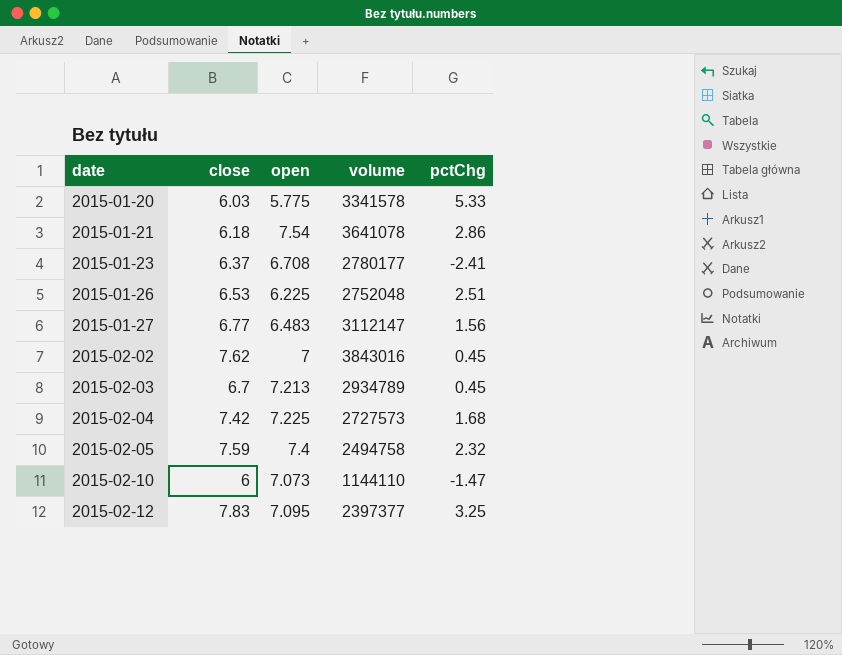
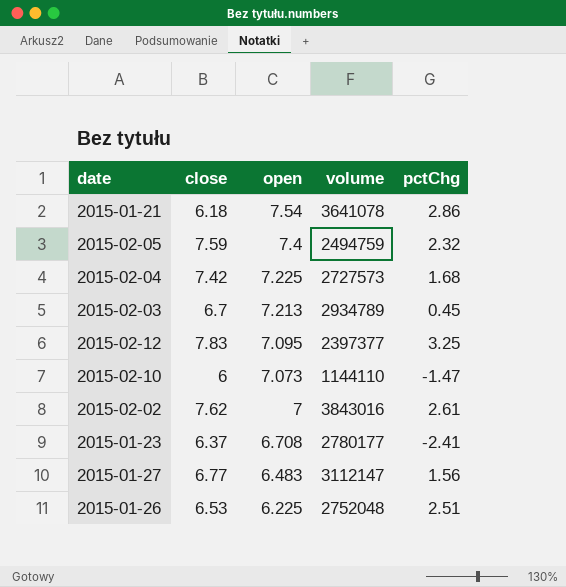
row order: date ascending -> open descending
row 2015-01-20: 6.03 | 5.775 | 3341578 | 5.33 -> none
2015-02-05 | volume: 2494758 -> 2494759
2015-02-02 | pctChg: 0.45 -> 2.61

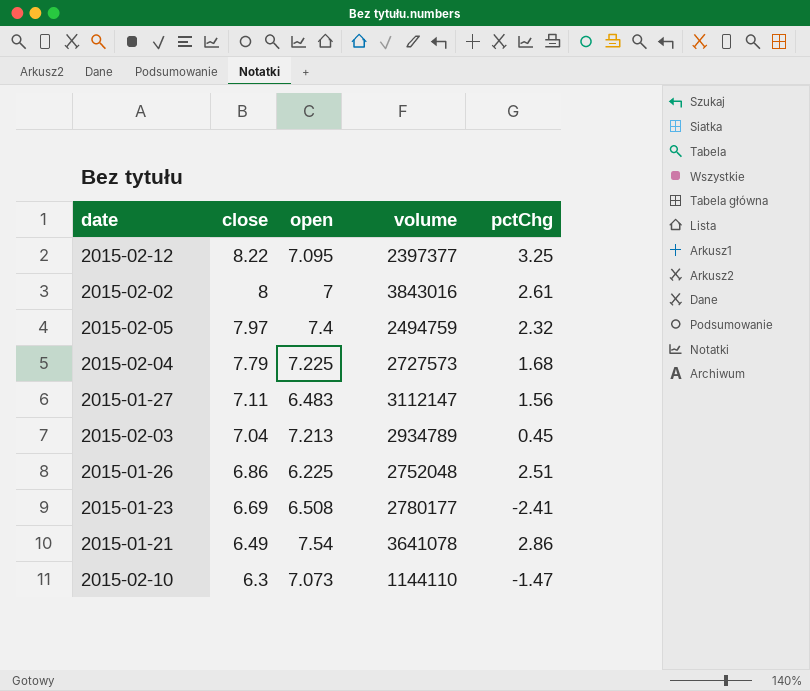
row order: open descending -> close descending
2015-02-12 | close: 7.83 -> 8.22
2015-02-02 | close: 7.62 -> 8
2015-02-05 | close: 7.59 -> 7.97
2015-02-04 | close: 7.42 -> 7.79
2015-01-27 | close: 6.77 -> 7.11
2015-02-03 | close: 6.7 -> 7.04
2015-01-26 | close: 6.53 -> 6.86
2015-01-23 | close: 6.37 -> 6.69
2015-01-23 | open: 6.708 -> 6.508
2015-01-21 | close: 6.18 -> 6.49
2015-02-10 | close: 6 -> 6.3

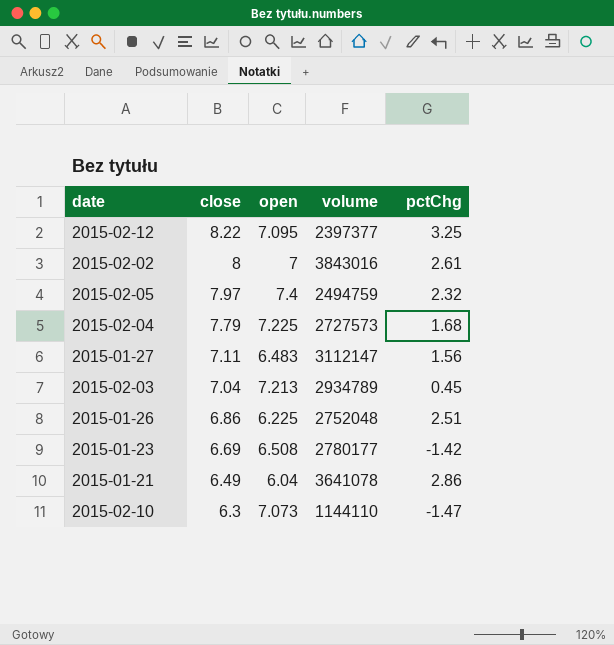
2015-01-23 | pctChg: -2.41 -> -1.42
2015-01-21 | open: 7.54 -> 6.04

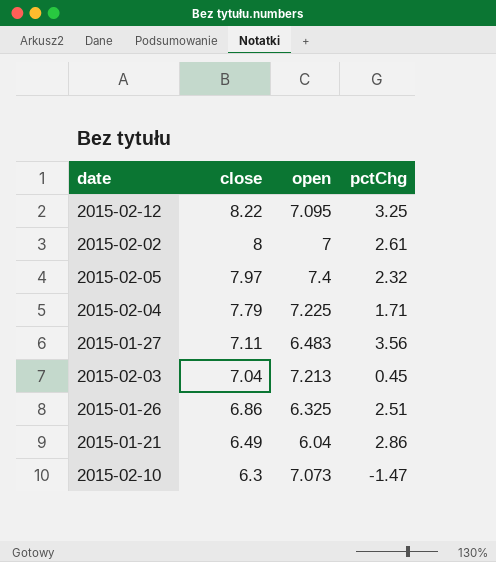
column volume | position: 4 -> none
row 2015-01-23: 6.69 | 6.508 | 2780177 | -1.42 -> none
2015-02-04 | pctChg: 1.68 -> 1.71
2015-01-27 | pctChg: 1.56 -> 3.56
2015-01-26 | open: 6.225 -> 6.325

